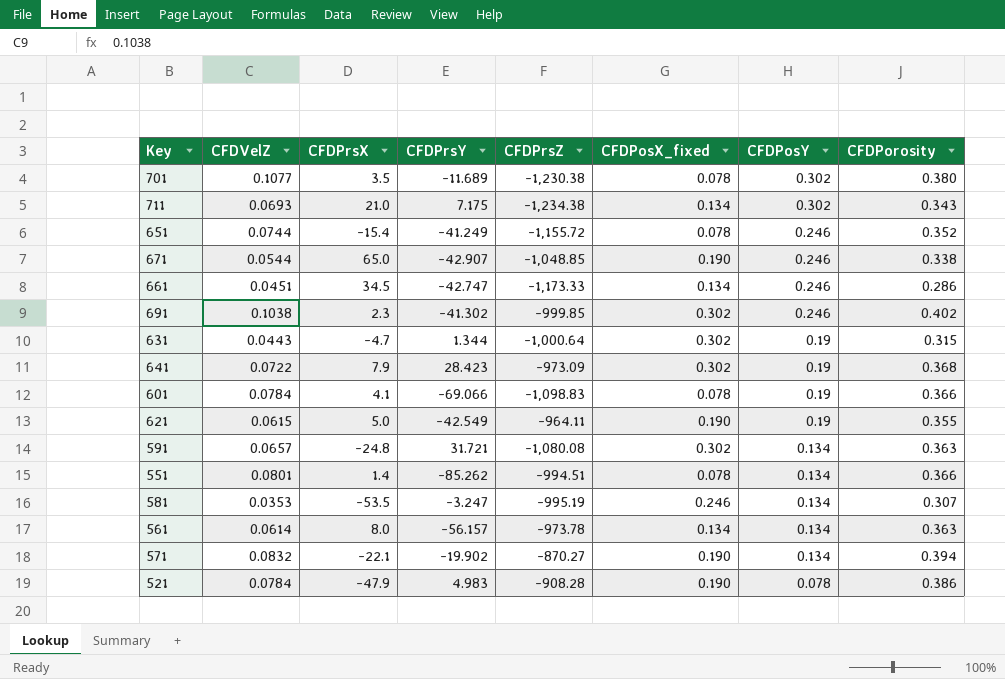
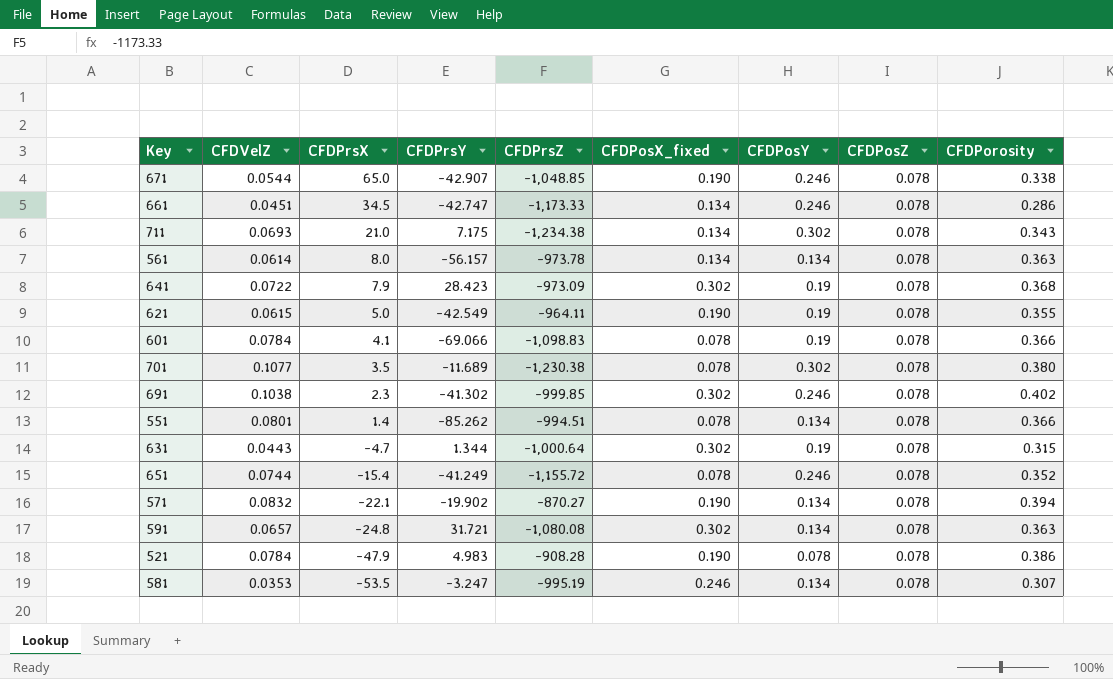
row order: CFDPosY descending -> CFDPrsX descending
column CFDPosZ | position: none -> 8

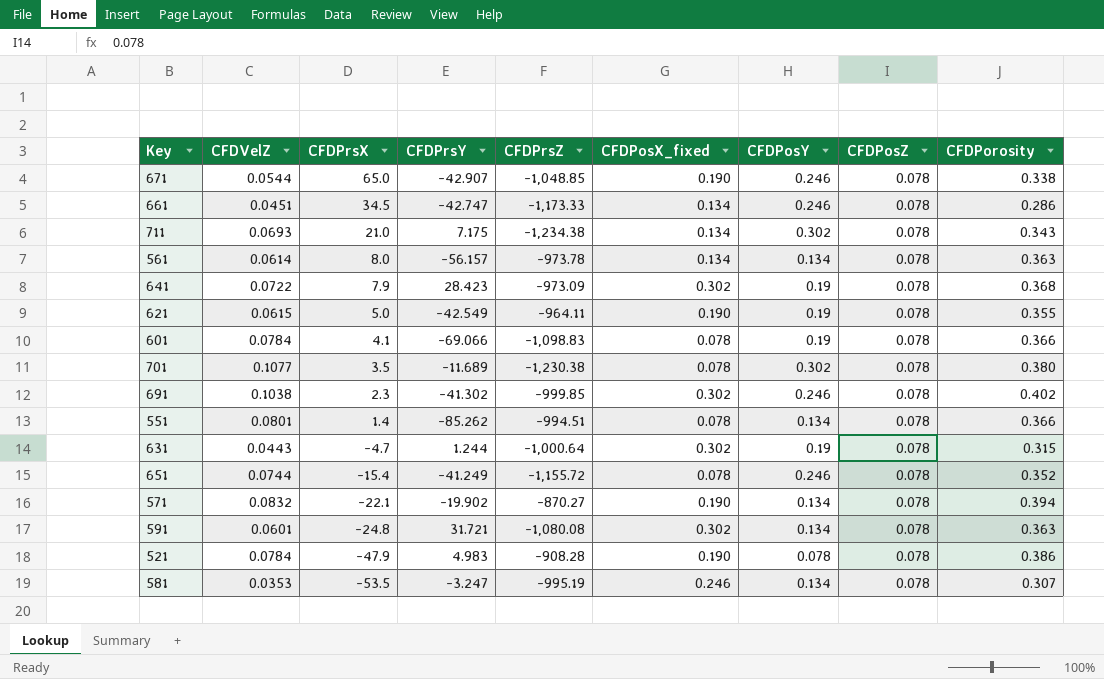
631 | CFDPrsY: 1.344 -> 1.244
591 | CFDVelZ: 0.0657 -> 0.0601

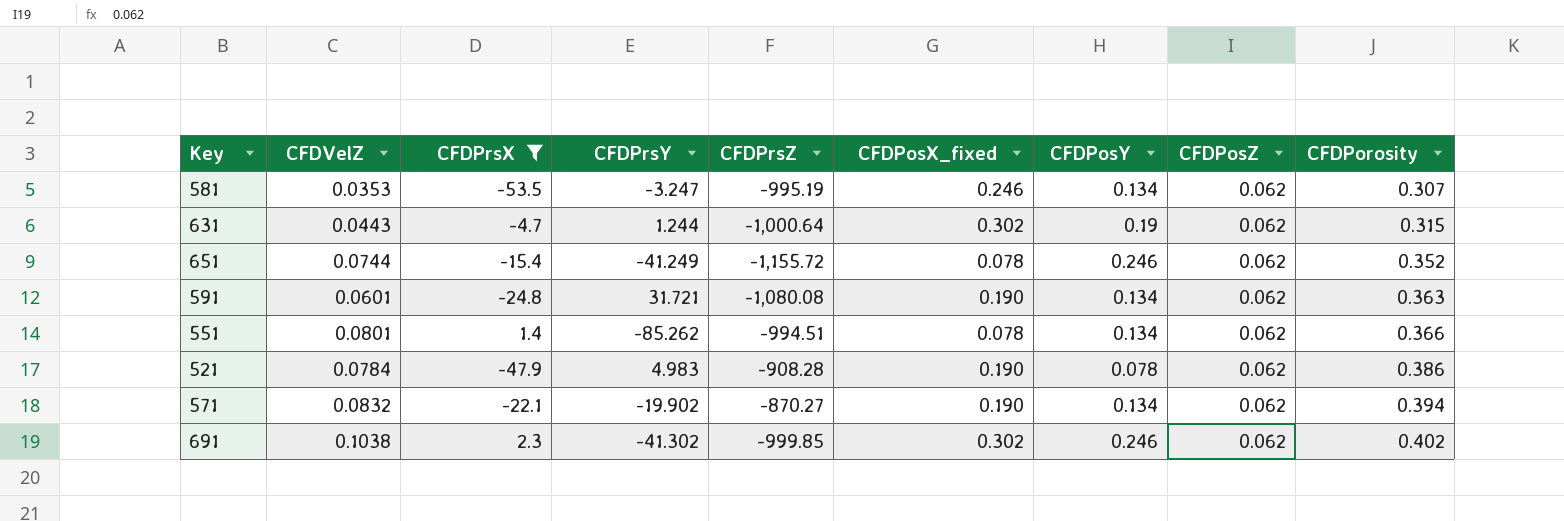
filter: none -> CFDPrsX <= 2.3
row order: CFDPrsX descending -> CFDPorosity ascending
581 | CFDPosZ: 0.078 -> 0.062
631 | CFDPosZ: 0.078 -> 0.062
651 | CFDPosZ: 0.078 -> 0.062
591 | CFDPosX_fixed: 0.302 -> 0.190
591 | CFDPosZ: 0.078 -> 0.062
551 | CFDPosZ: 0.078 -> 0.062
521 | CFDPosZ: 0.078 -> 0.062
571 | CFDPosZ: 0.078 -> 0.062
691 | CFDPosZ: 0.078 -> 0.062

